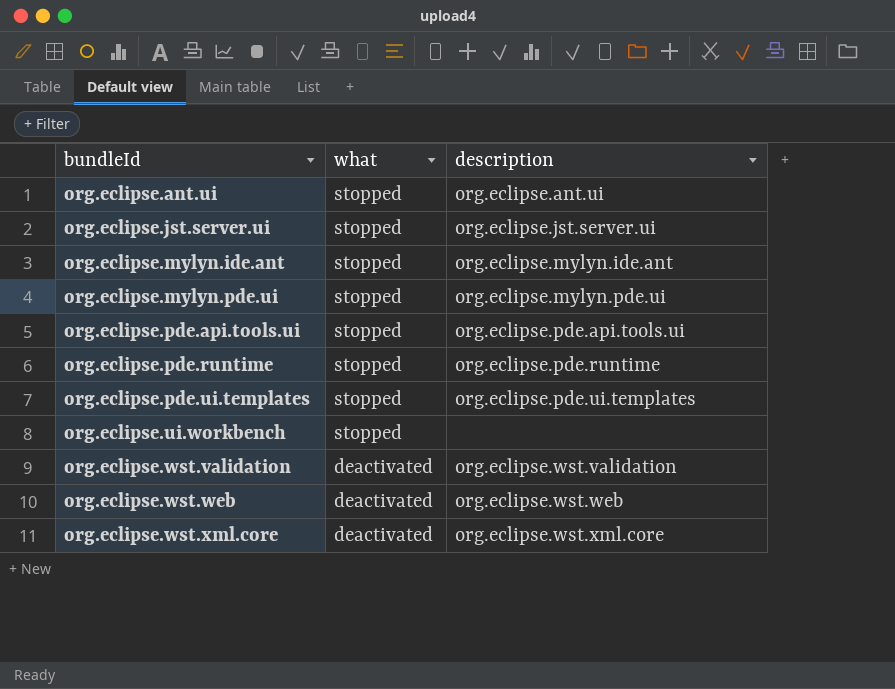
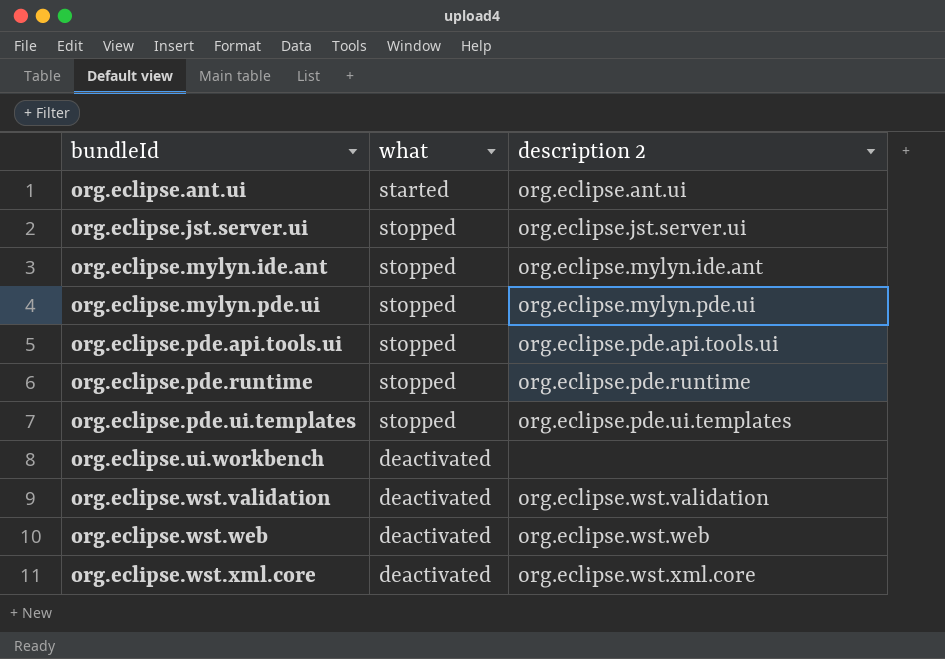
column name: description -> description 2
org.eclipse.ant.ui | what: stopped -> started
org.eclipse.ui.workbench | what: stopped -> deactivated

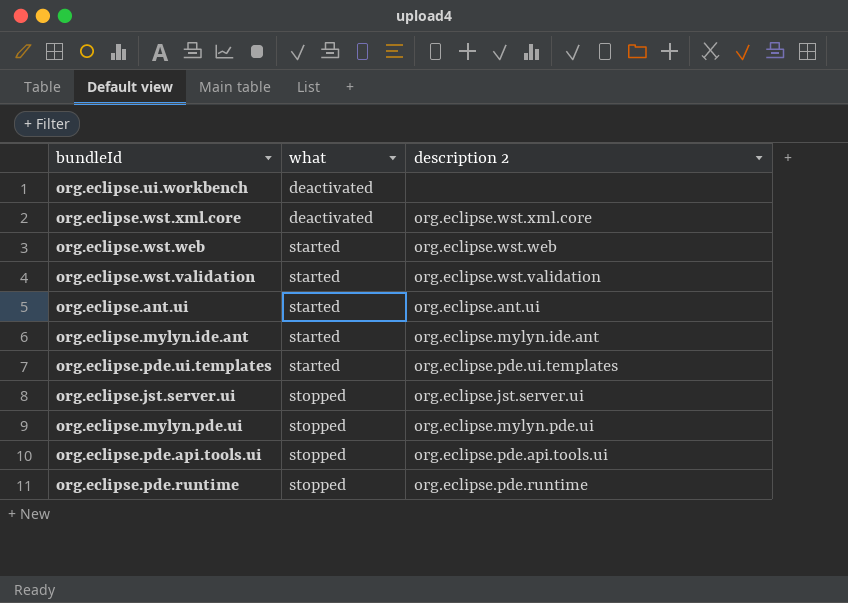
row order: bundleId ascending -> what ascending
org.eclipse.wst.web | what: deactivated -> started
org.eclipse.wst.validation | what: deactivated -> started
org.eclipse.mylyn.ide.ant | what: stopped -> started
org.eclipse.pde.ui.templates | what: stopped -> started

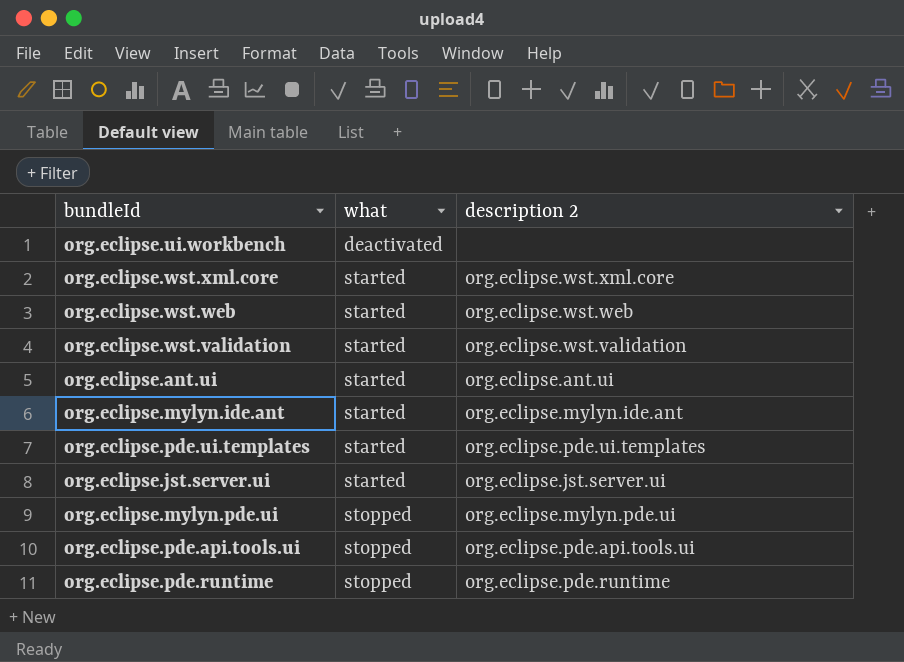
org.eclipse.wst.xml.core | what: deactivated -> started
org.eclipse.jst.server.ui | what: stopped -> started

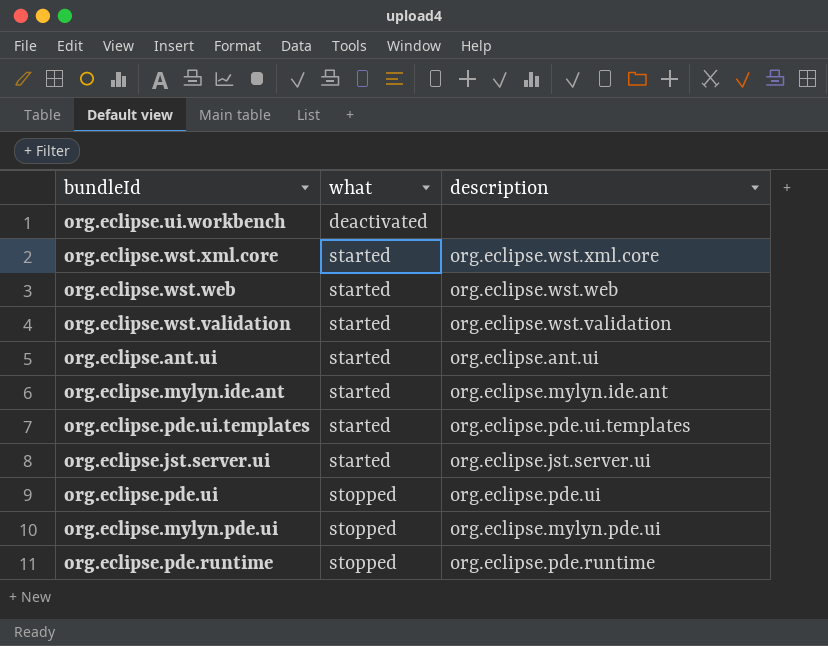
column name: description 2 -> description
row org.eclipse.pde.api.tools.ui: stopped | org.eclipse.pde.api.tools.ui -> none
row org.eclipse.pde.ui: none -> stopped | org.eclipse.pde.ui

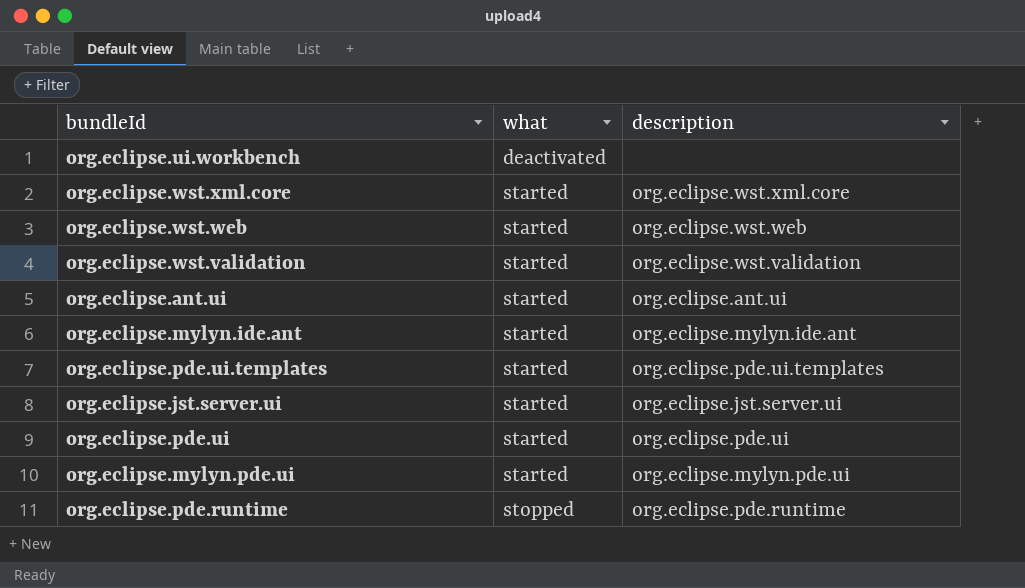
org.eclipse.pde.ui | what: stopped -> started
org.eclipse.mylyn.pde.ui | what: stopped -> started

